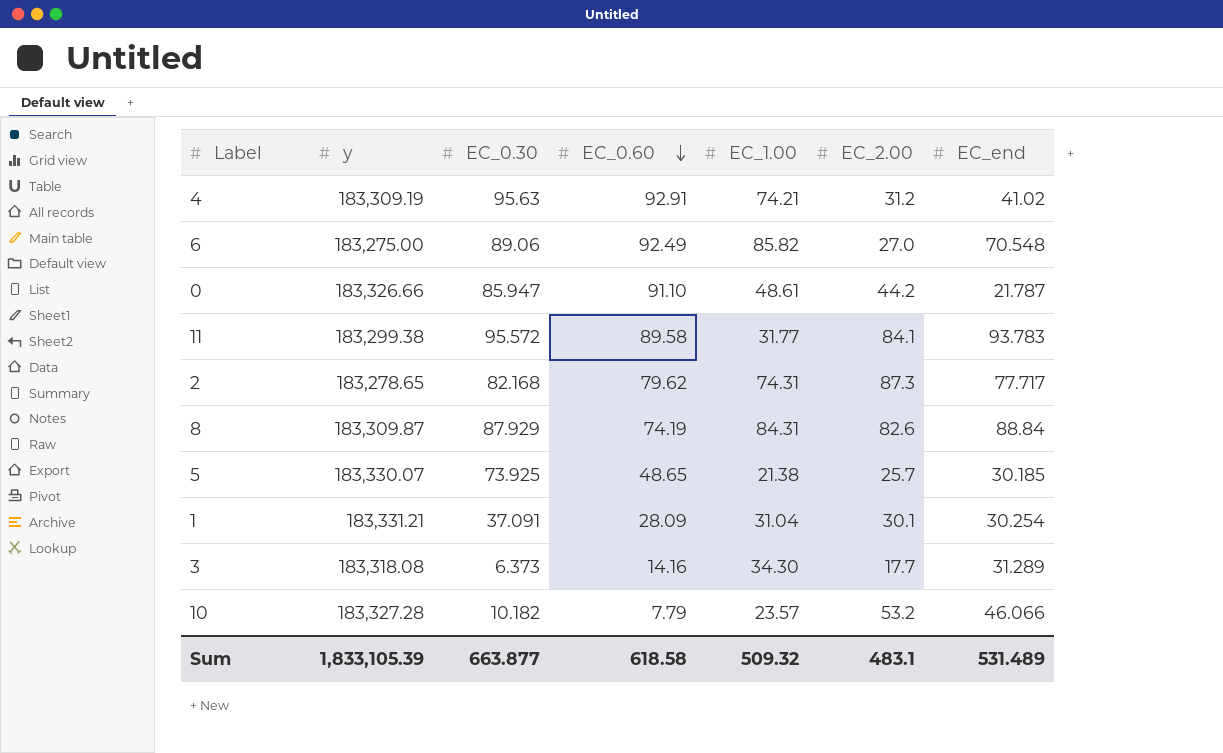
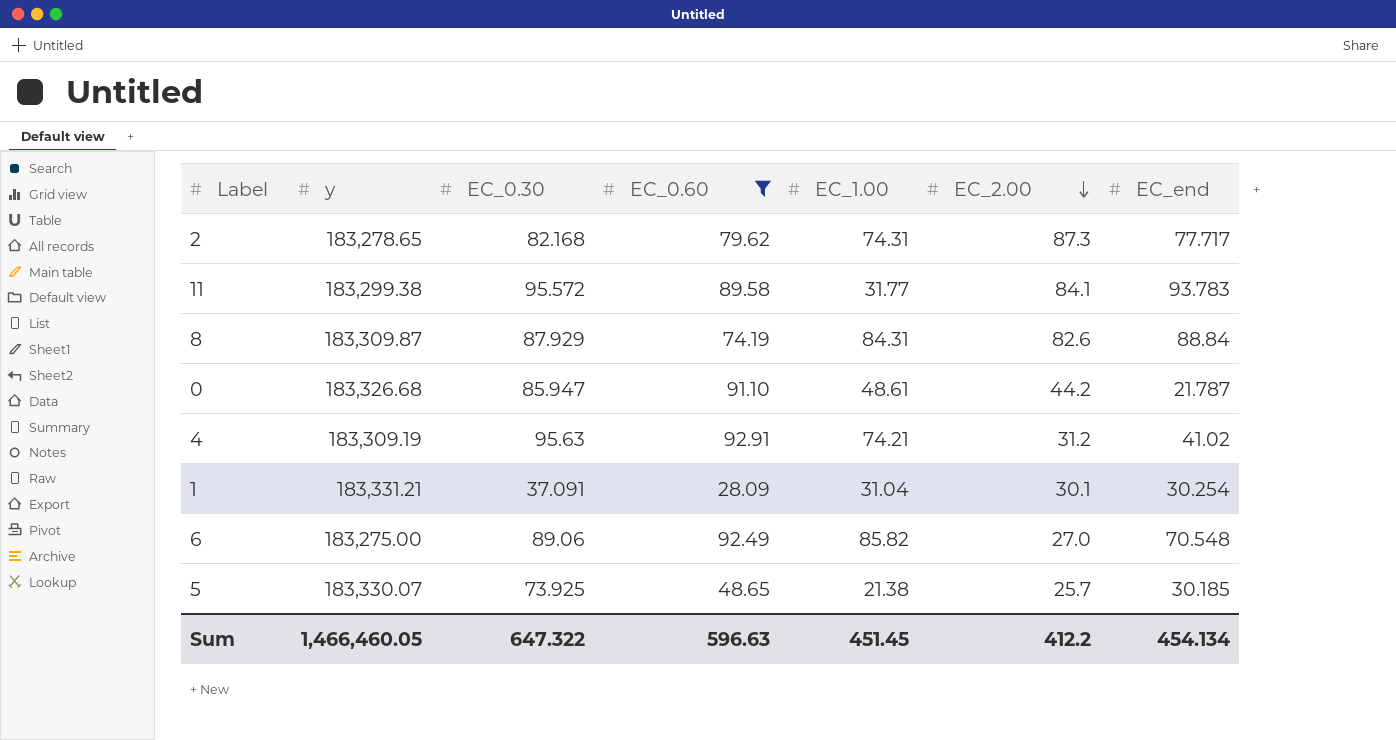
filter: none -> EC_0.60 >= 28.09
row order: EC_0.60 descending -> EC_2.00 descending
0 | y: 183,326.66 -> 183,326.68
Sum | y: 1,833,105.39 -> 1,466,460.05
Sum | EC_0.30: 663.877 -> 647.322
Sum | EC_0.60: 618.58 -> 596.63
Sum | EC_1.00: 509.32 -> 451.45
Sum | EC_2.00: 483.1 -> 412.2
Sum | EC_end: 531.489 -> 454.134

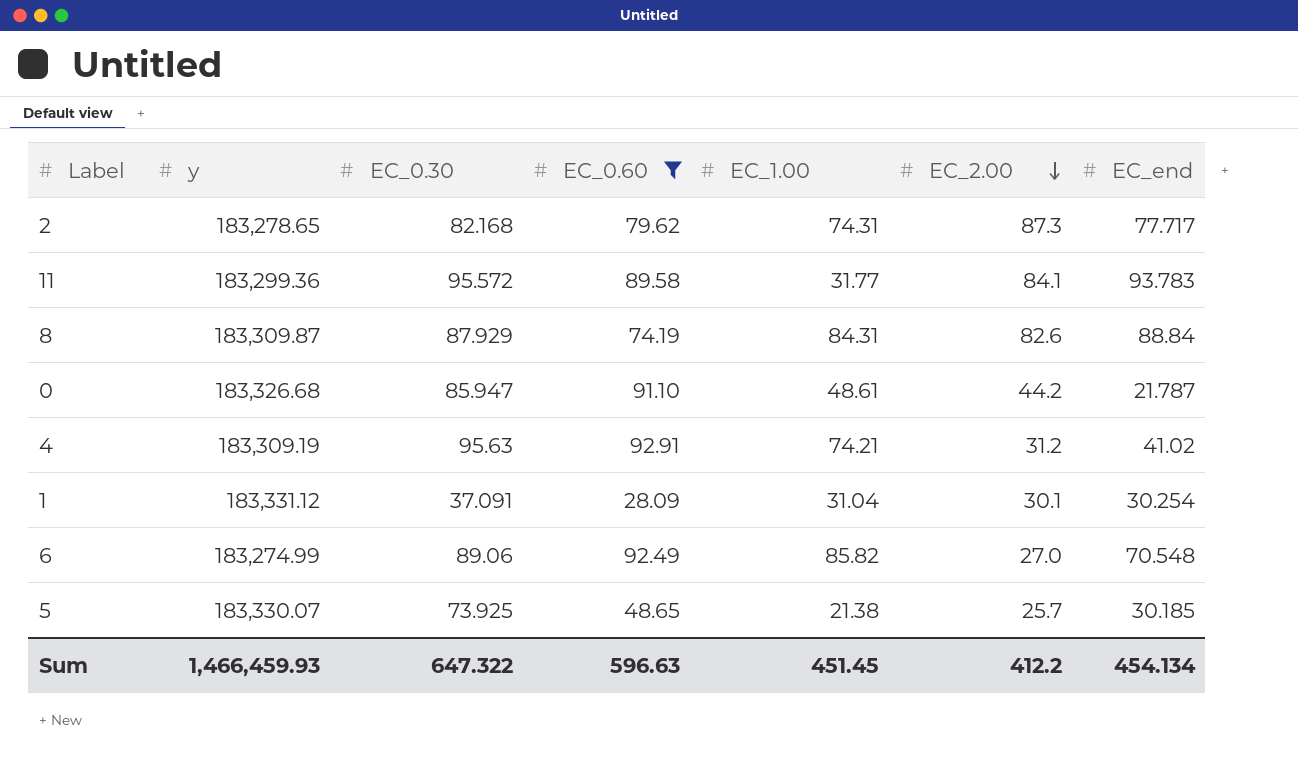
11 | y: 183,299.38 -> 183,299.36
1 | y: 183,331.21 -> 183,331.12
6 | y: 183,275.00 -> 183,274.99
Sum | y: 1,466,460.05 -> 1,466,459.93

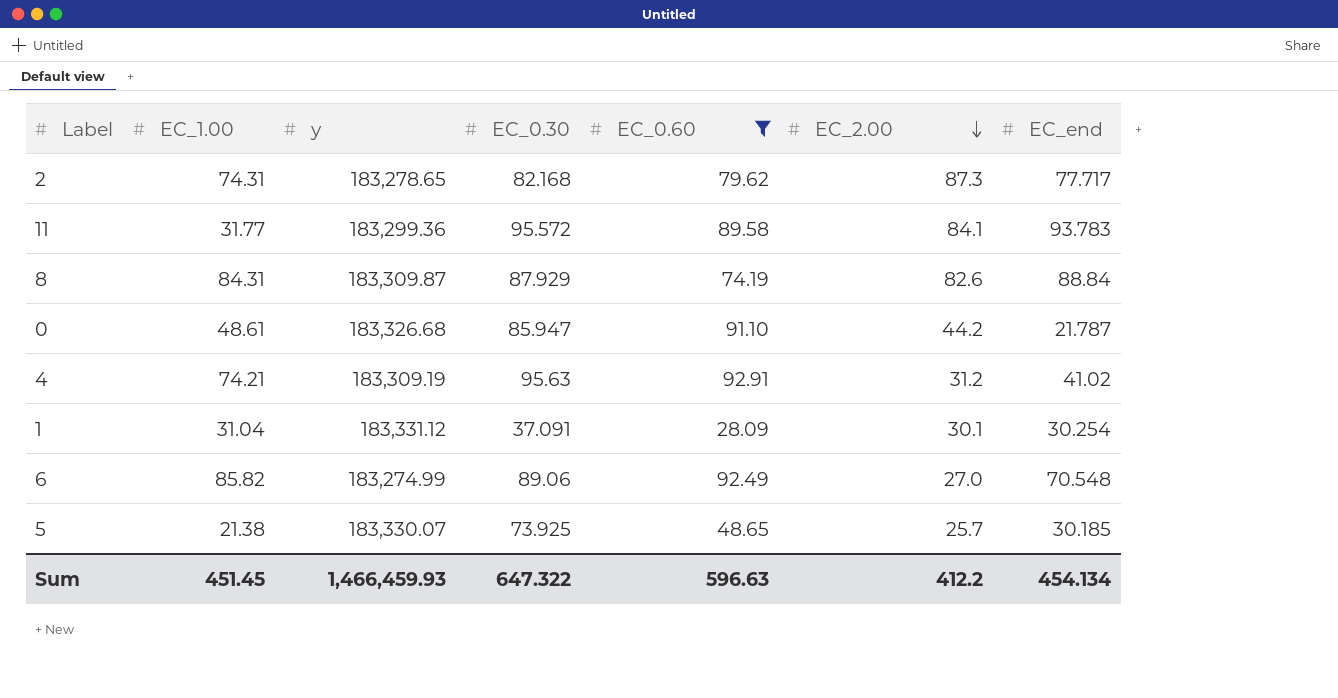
column EC_1.00 | position: 5 -> 2

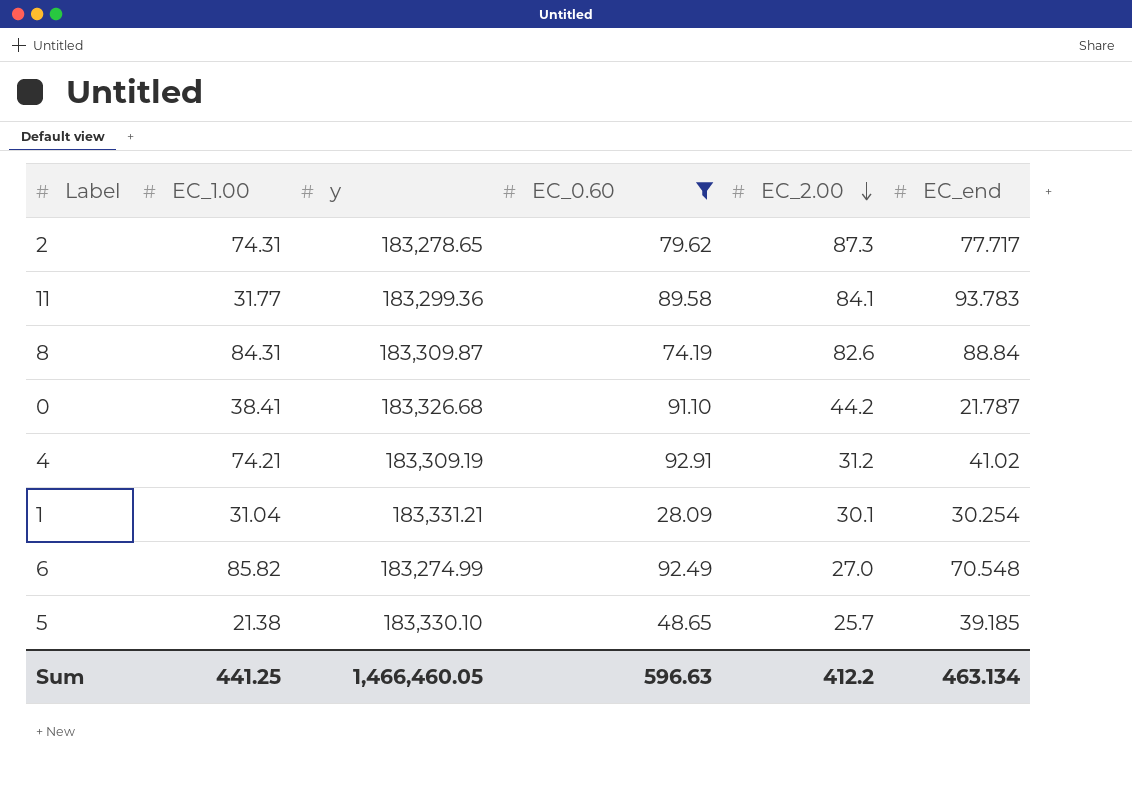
column EC_0.30 | position: 4 -> none
0 | EC_1.00: 48.61 -> 38.41
1 | y: 183,331.12 -> 183,331.21
5 | y: 183,330.07 -> 183,330.10
5 | EC_end: 30.185 -> 39.185
Sum | EC_1.00: 451.45 -> 441.25
Sum | y: 1,466,459.93 -> 1,466,460.05
Sum | EC_end: 454.134 -> 463.134

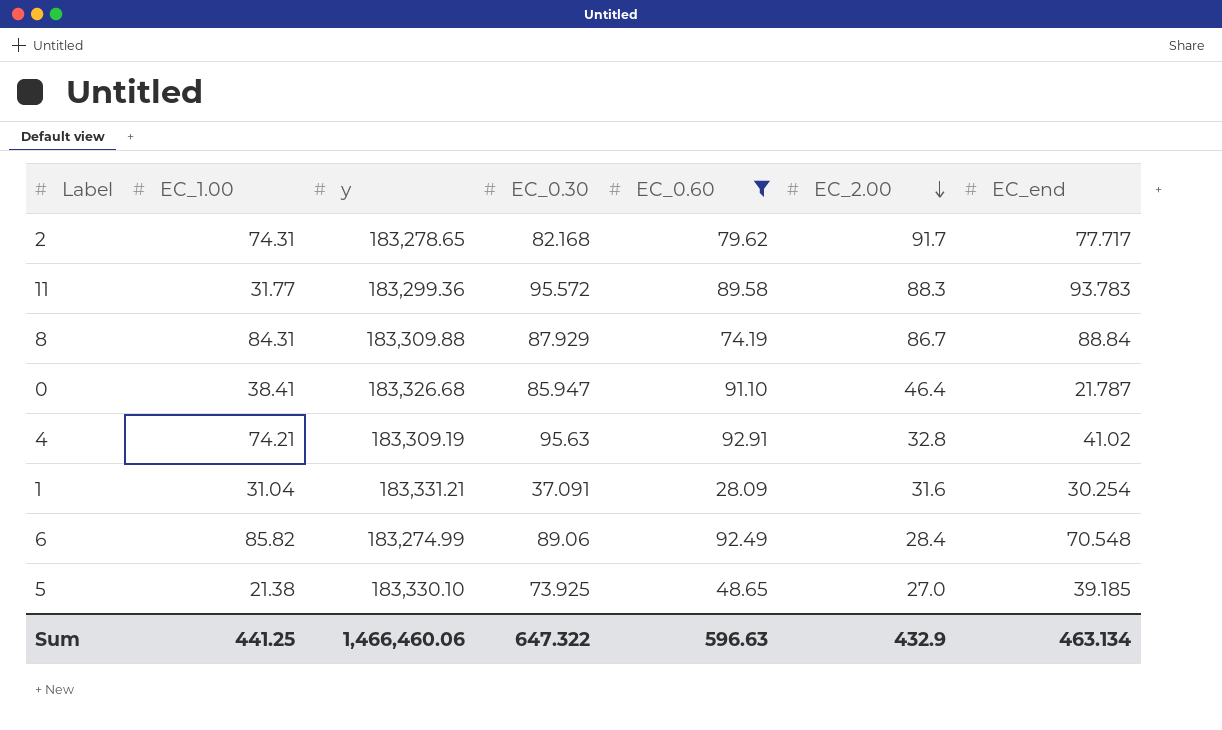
column EC_0.30 | position: none -> 4
2 | EC_2.00: 87.3 -> 91.7
11 | EC_2.00: 84.1 -> 88.3
8 | y: 183,309.87 -> 183,309.88
8 | EC_2.00: 82.6 -> 86.7
0 | EC_2.00: 44.2 -> 46.4
4 | EC_2.00: 31.2 -> 32.8
1 | EC_2.00: 30.1 -> 31.6
6 | EC_2.00: 27.0 -> 28.4
5 | EC_2.00: 25.7 -> 27.0
Sum | y: 1,466,460.05 -> 1,466,460.06
Sum | EC_2.00: 412.2 -> 432.9

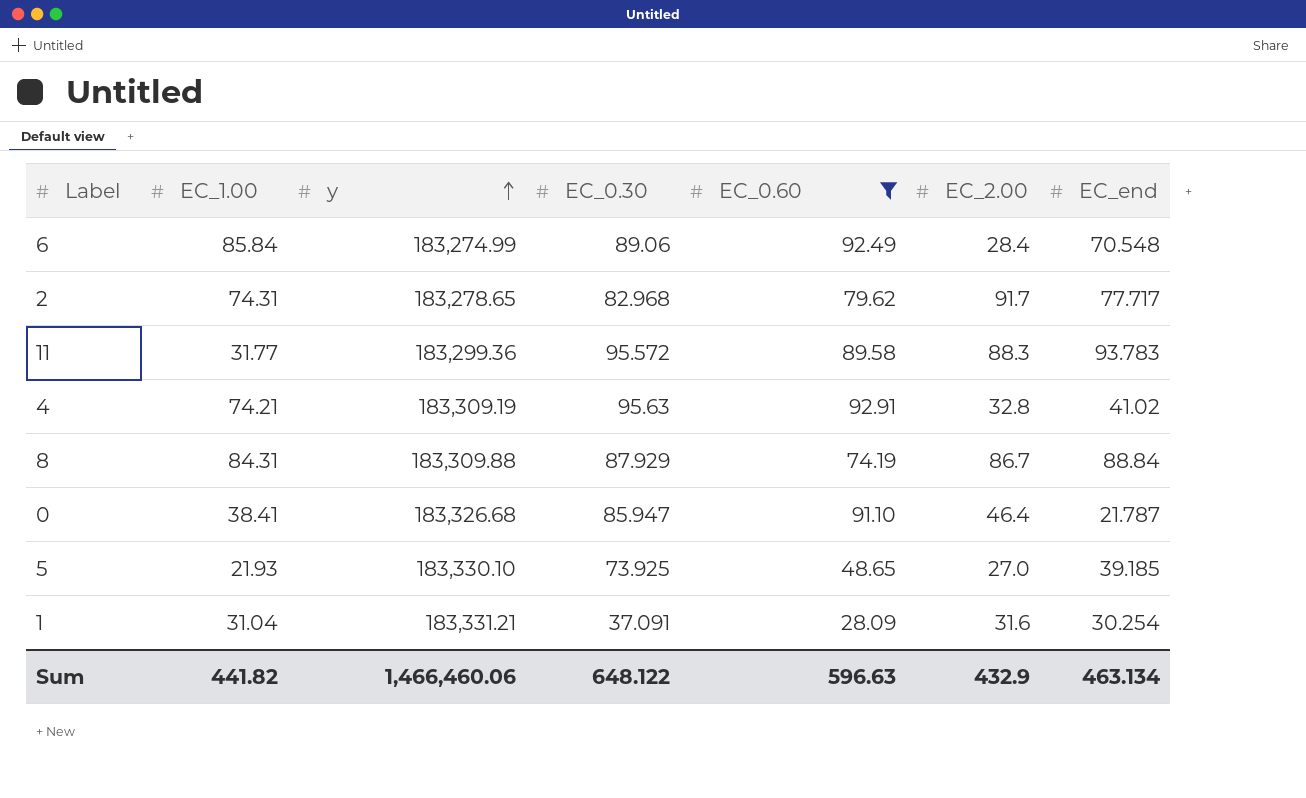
row order: EC_2.00 descending -> y ascending
6 | EC_1.00: 85.82 -> 85.84
2 | EC_0.30: 82.168 -> 82.968
5 | EC_1.00: 21.38 -> 21.93
Sum | EC_1.00: 441.25 -> 441.82
Sum | EC_0.30: 647.322 -> 648.122

